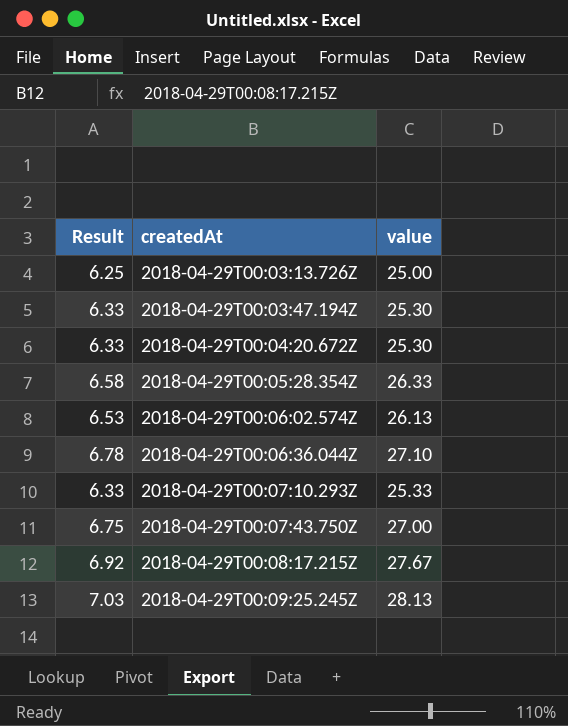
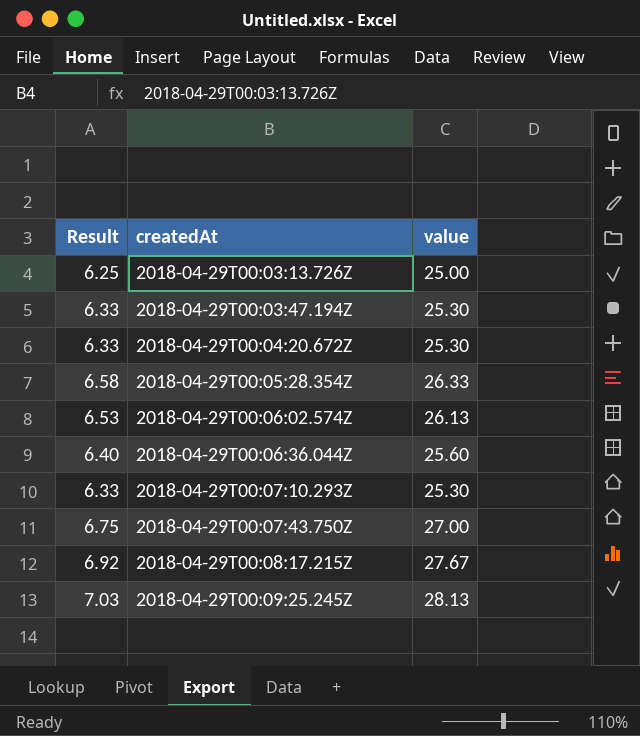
2018-04-29T00:06:36.044Z | Result: 6.78 -> 6.40
2018-04-29T00:06:36.044Z | value: 27.10 -> 25.60
2018-04-29T00:07:10.293Z | value: 25.33 -> 25.30

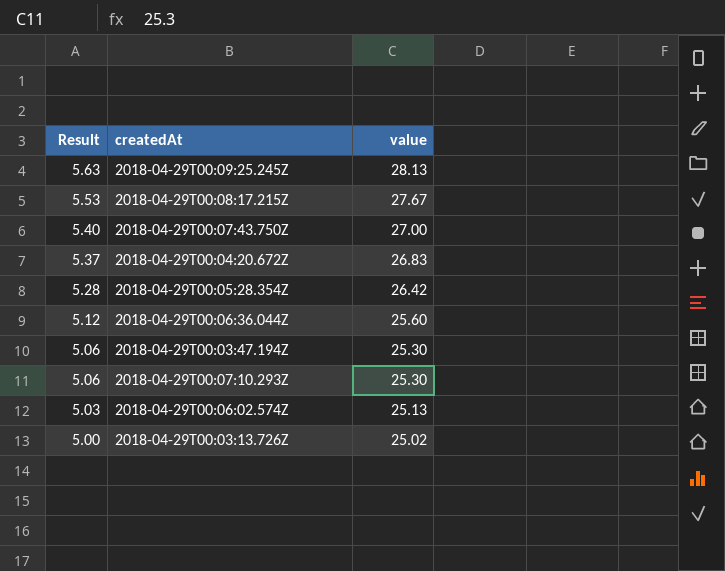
row order: createdAt ascending -> Result descending
column Result | formula: [value] * 0.25 -> [value] * 0.2
2018-04-29T00:04:20.672Z | value: 25.30 -> 26.83
2018-04-29T00:05:28.354Z | value: 26.33 -> 26.42
2018-04-29T00:06:02.574Z | value: 26.13 -> 25.13
2018-04-29T00:03:13.726Z | value: 25.00 -> 25.02

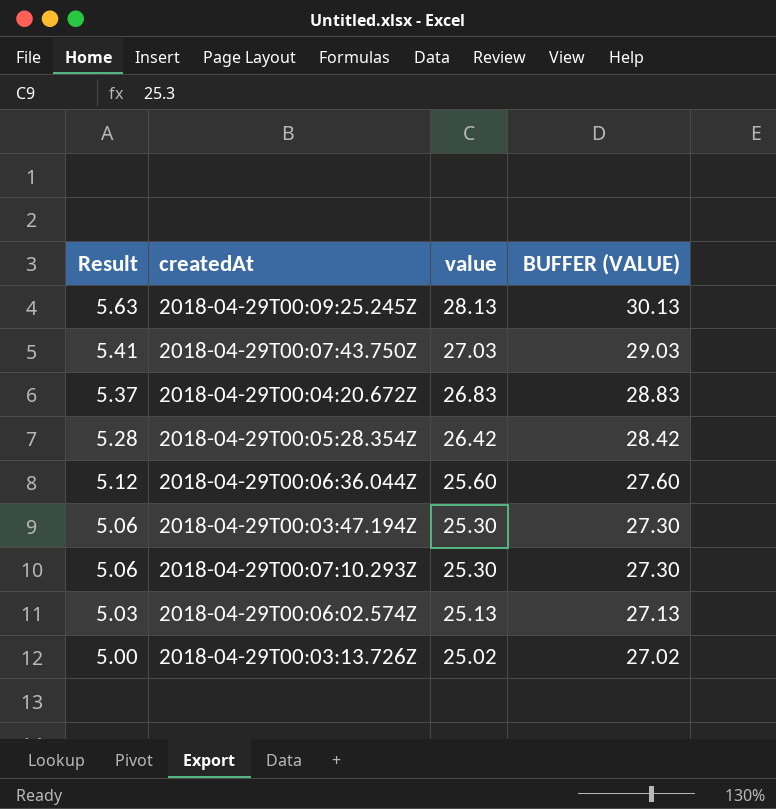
column BUFFER (VALUE) | formula: none -> [value] + 2
row 2018-04-29T00:08:17.215Z: 5.53 | 27.67 -> none
2018-04-29T00:07:43.750Z | Result: 5.40 -> 5.41
2018-04-29T00:07:43.750Z | value: 27.00 -> 27.03

